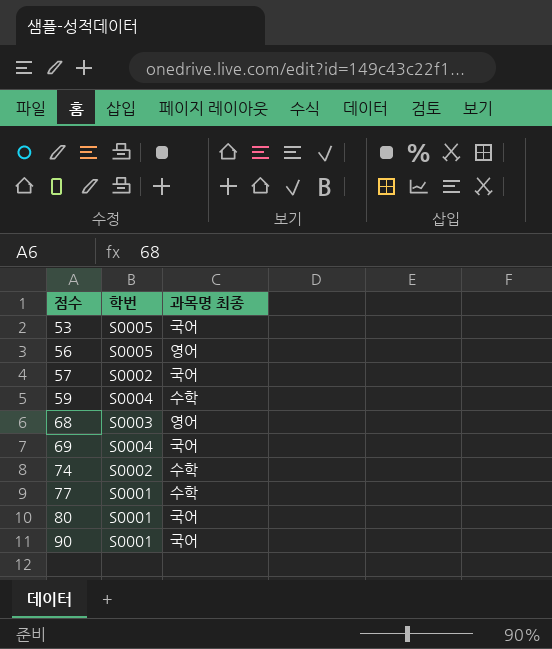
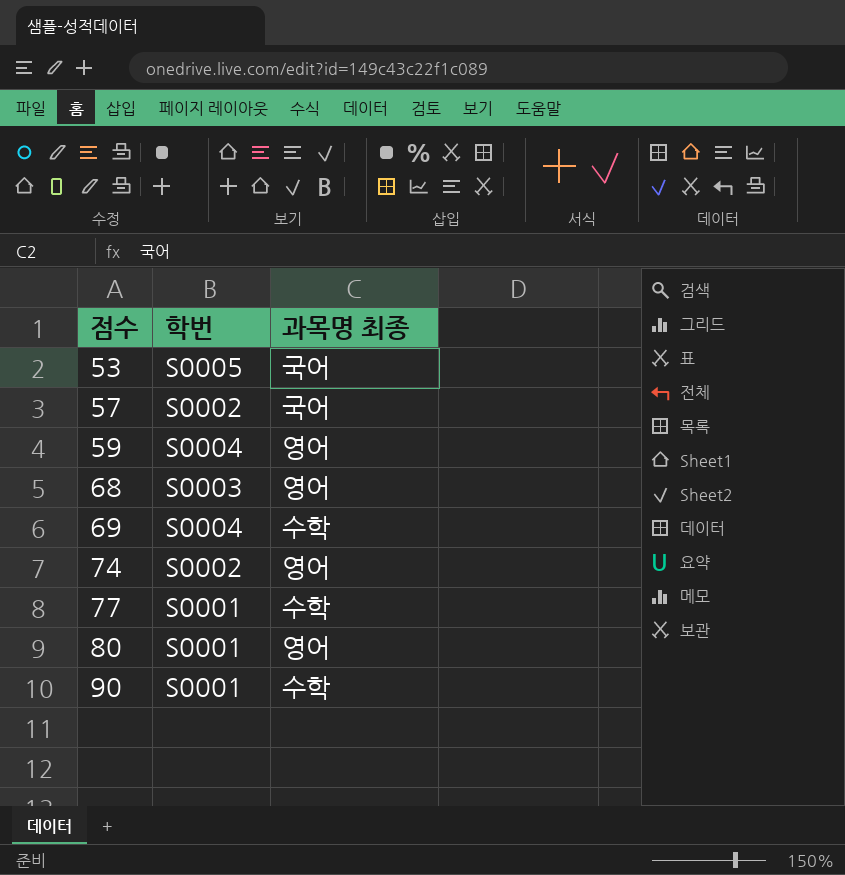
row 56: S0005 | 영어 -> none
59 | 과목명 최종: 수학 -> 영어
69 | 과목명 최종: 국어 -> 수학
74 | 과목명 최종: 수학 -> 영어
80 | 과목명 최종: 국어 -> 영어
90 | 과목명 최종: 국어 -> 수학

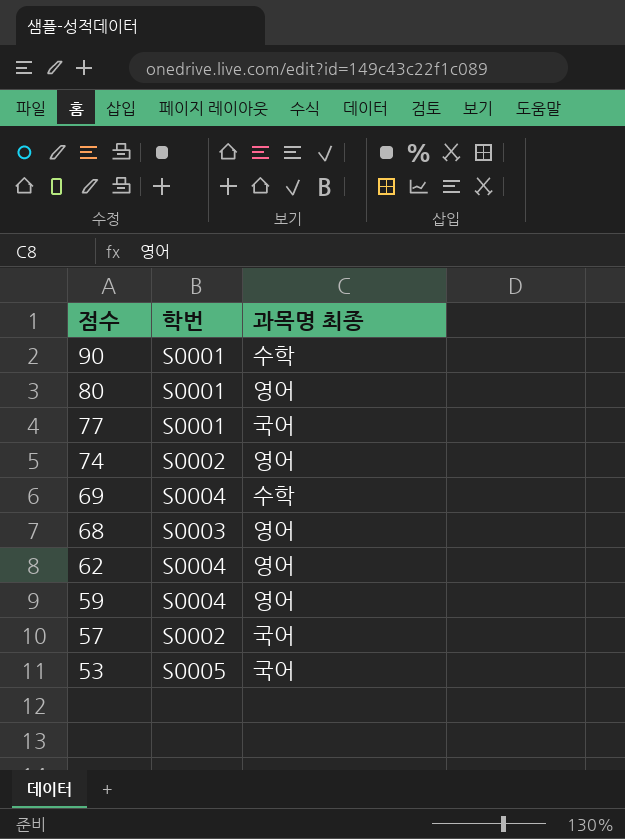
row order: 점수 ascending -> 점수 descending
77 | 과목명 최종: 수학 -> 국어
row 62: none -> S0004 | 영어

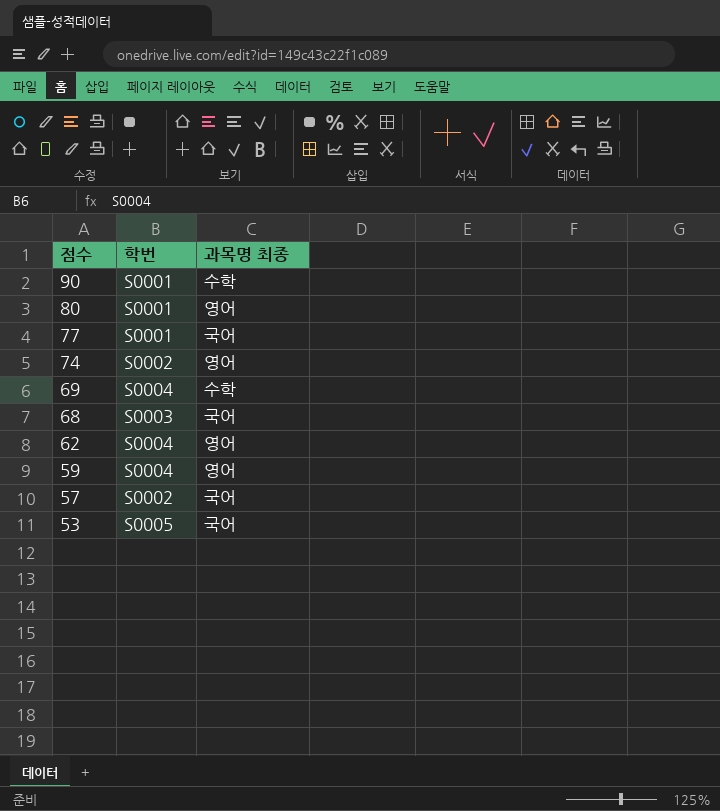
68 | 과목명 최종: 영어 -> 국어

